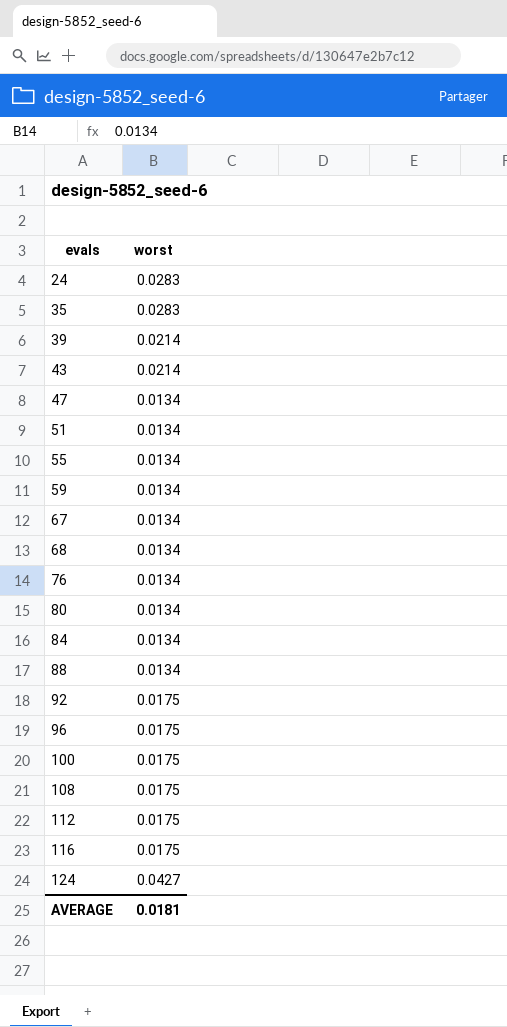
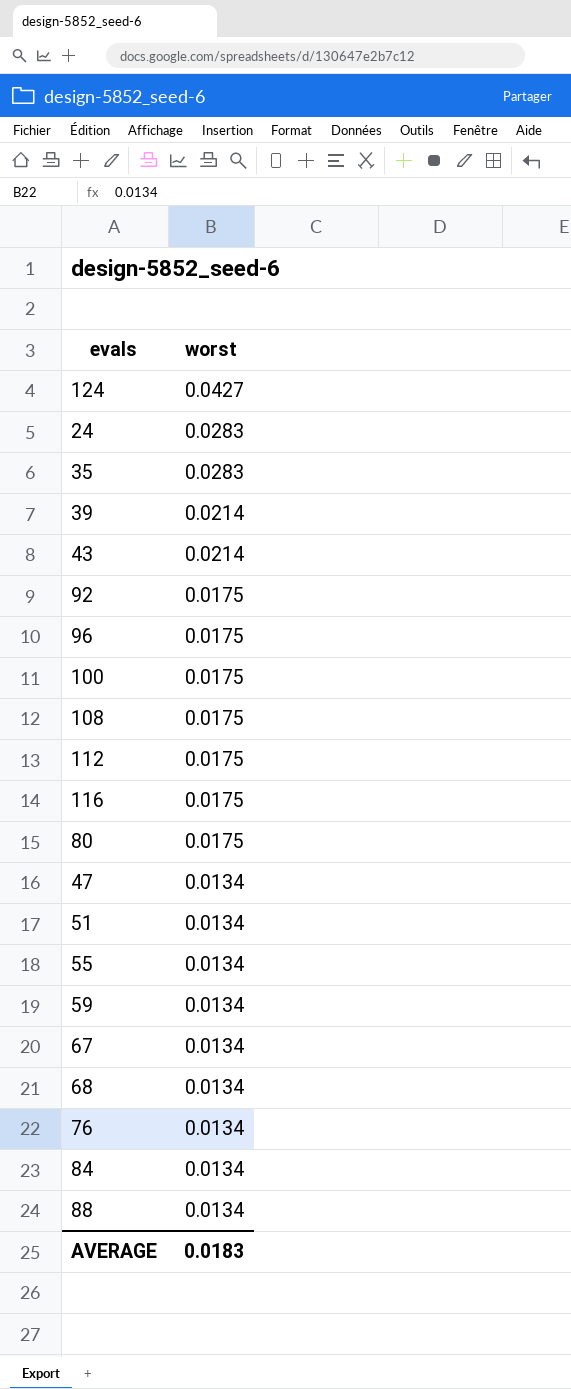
row order: evals ascending -> worst descending
80 | worst: 0.0134 -> 0.0175
AVERAGE | worst: 0.0181 -> 0.0183

